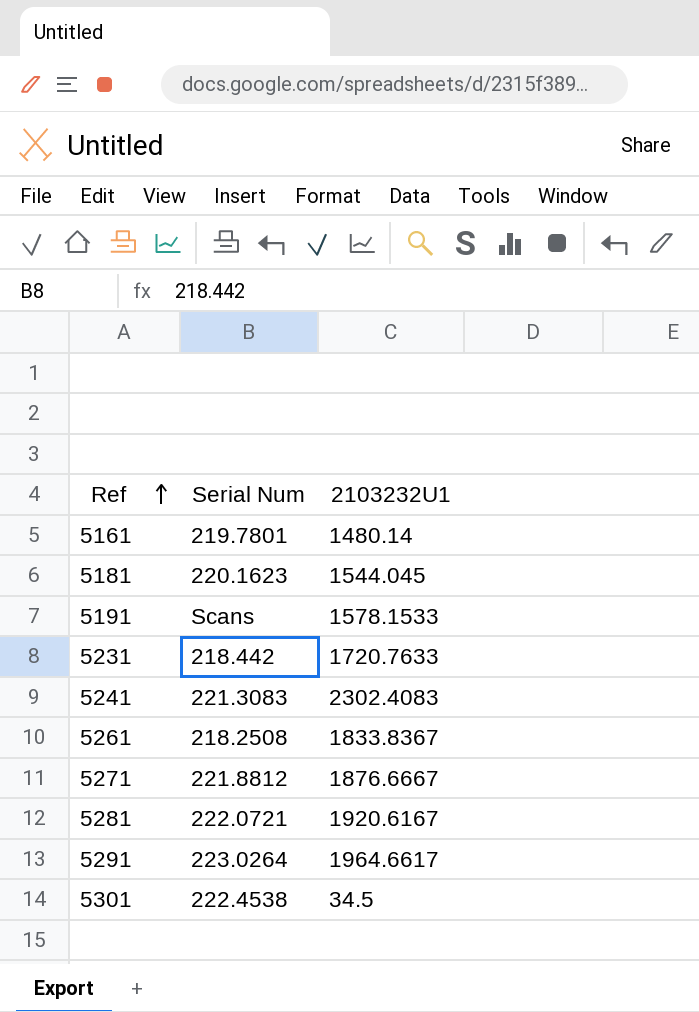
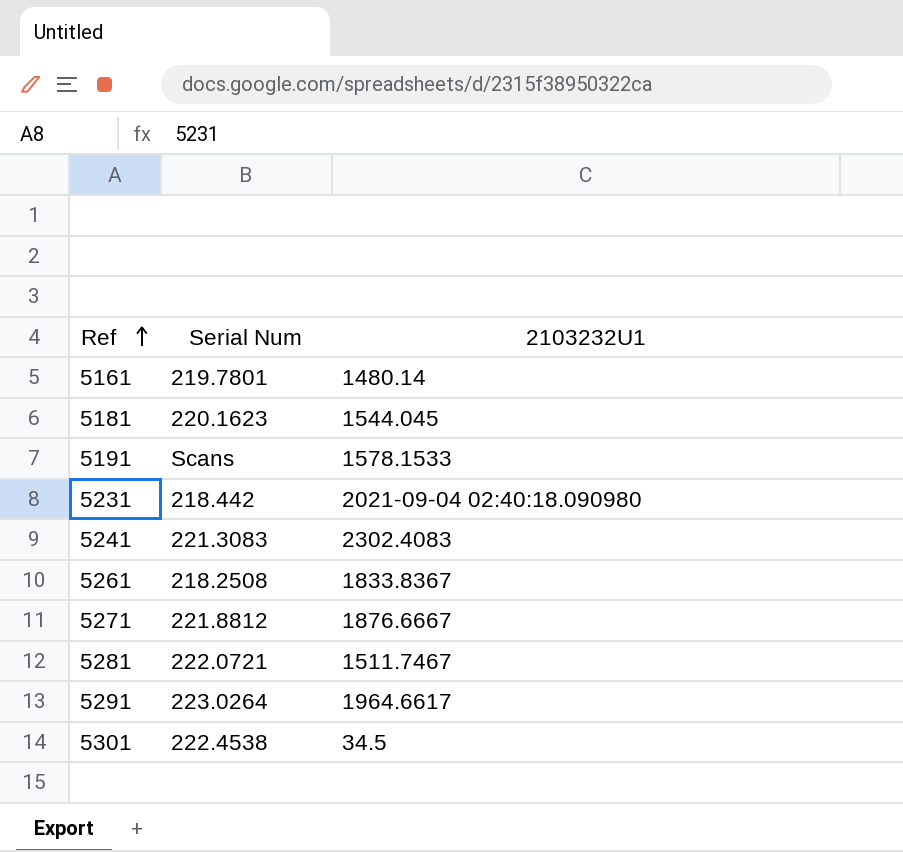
5231 | 2103232U1: 1720.7633 -> 2021-09-04 02:40:18.090980
5281 | 2103232U1: 1920.6167 -> 1511.7467

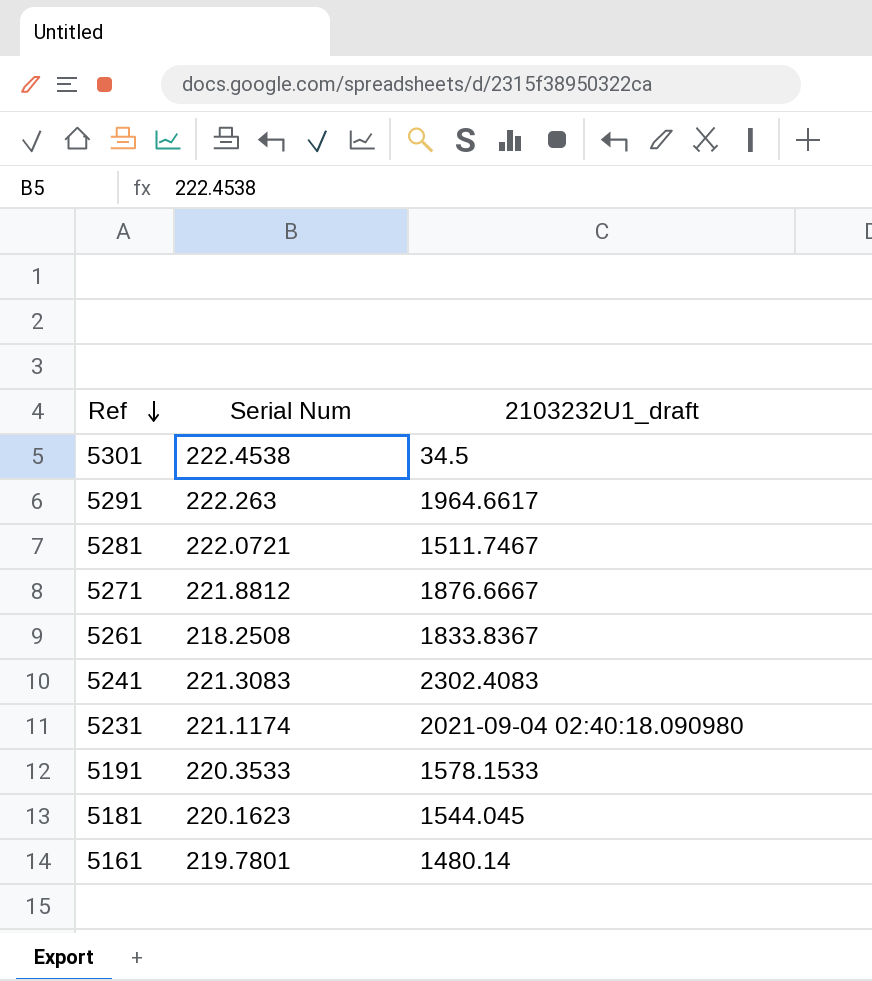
row order: Ref ascending -> Ref descending
column name: 2103232U1 -> 2103232U1_draft
5291 | Serial Num: 223.0264 -> 222.263
5231 | Serial Num: 218.442 -> 221.1174
5191 | Serial Num: Scans -> 220.3533

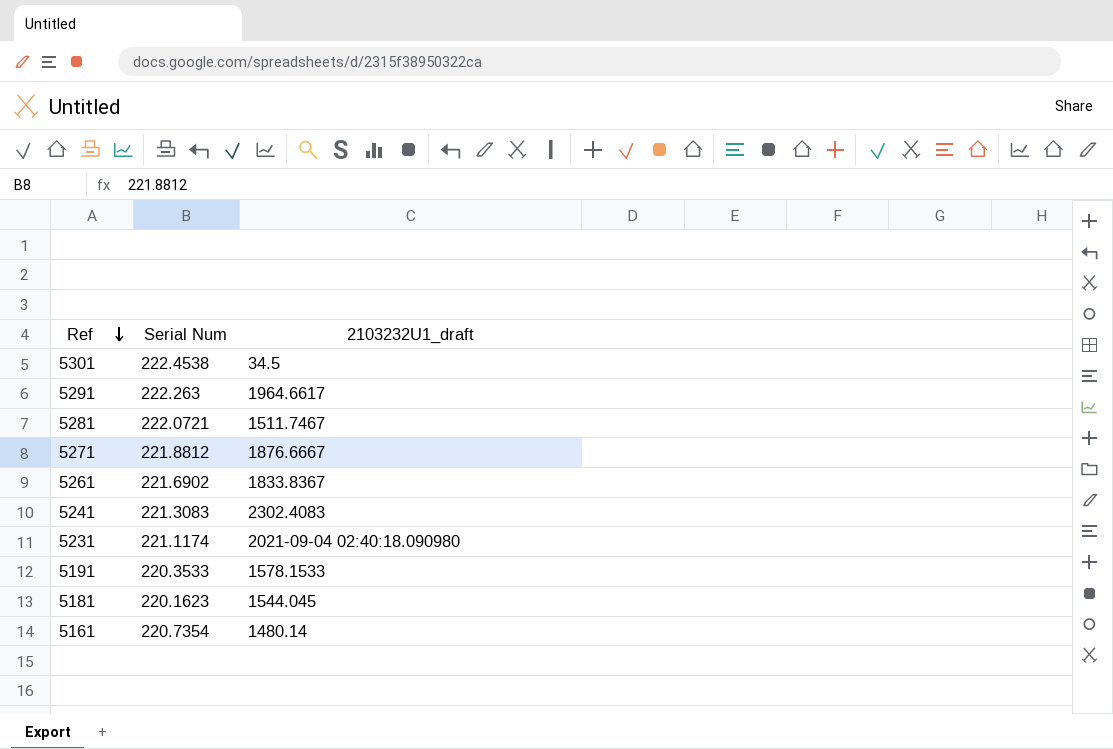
5261 | Serial Num: 218.2508 -> 221.6902
5161 | Serial Num: 219.7801 -> 220.7354

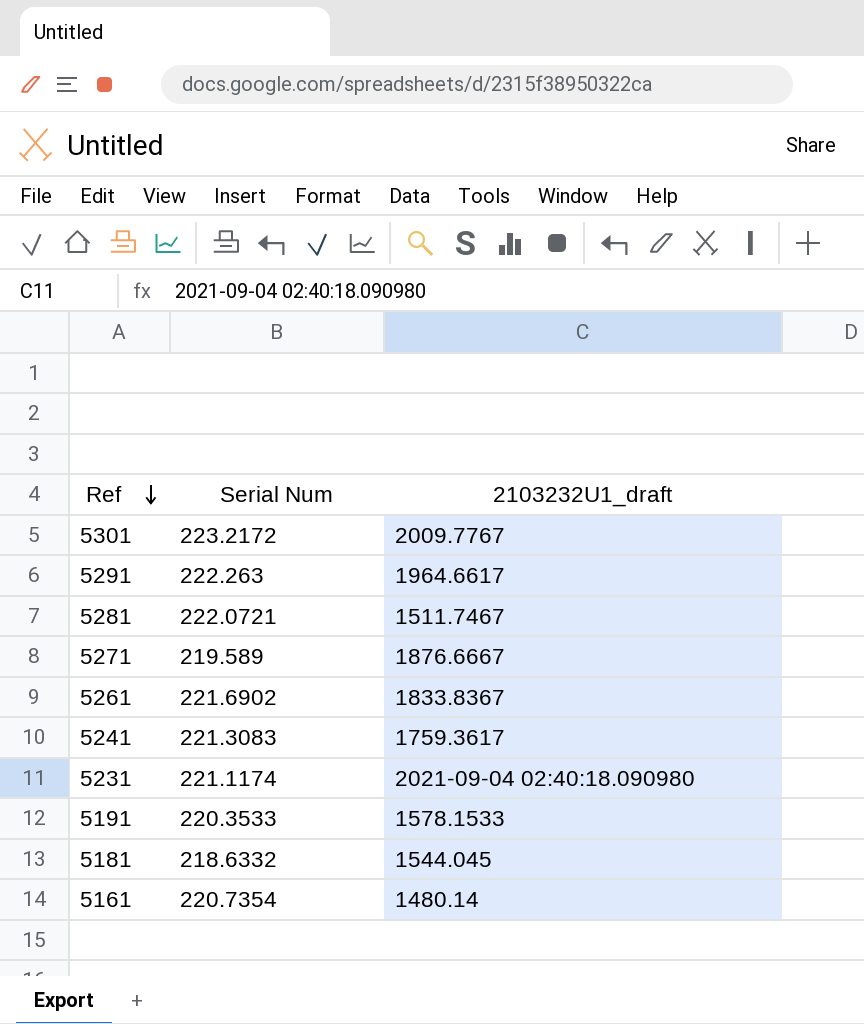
5301 | Serial Num: 222.4538 -> 223.2172
5301 | 2103232U1_draft: 34.5 -> 2009.7767
5271 | Serial Num: 221.8812 -> 219.589
5241 | 2103232U1_draft: 2302.4083 -> 1759.3617
5181 | Serial Num: 220.1623 -> 218.6332

